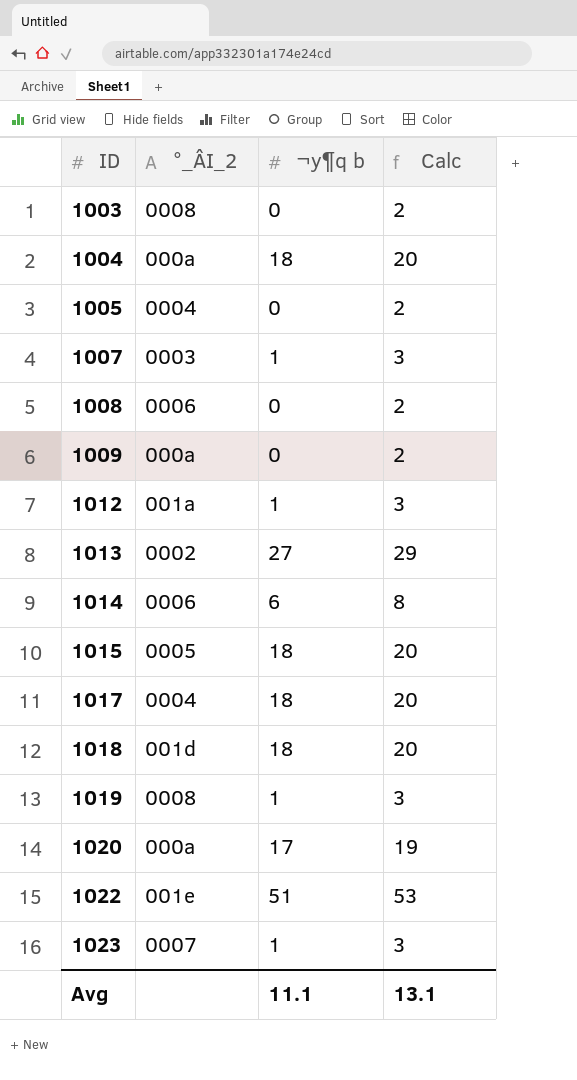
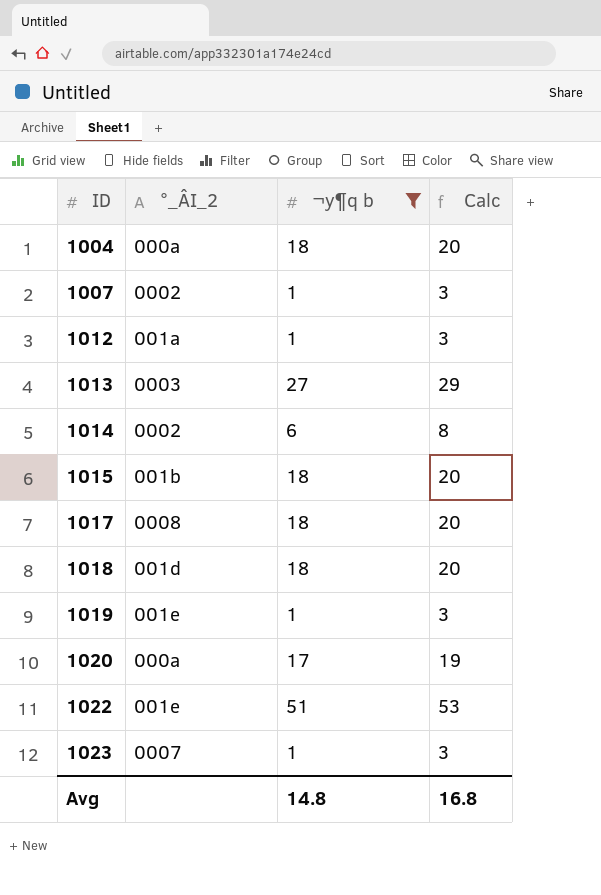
filter: none -> ¬y¶q b != 0
1007 | °_ÂI_2: 0003 -> 0002
1013 | °_ÂI_2: 0002 -> 0003
1014 | °_ÂI_2: 0006 -> 0002
1015 | °_ÂI_2: 0005 -> 001b
1017 | °_ÂI_2: 0004 -> 0008
1019 | °_ÂI_2: 0008 -> 001e
Avg | ¬y¶q b: 11.1 -> 14.8
Avg | Calc: 13.1 -> 16.8

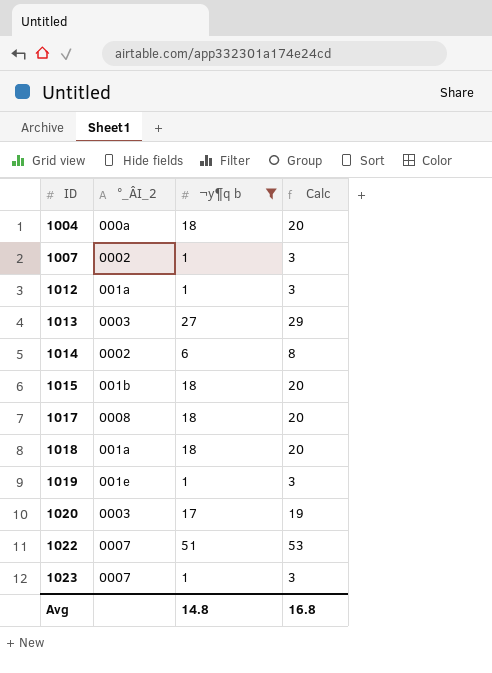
1018 | °_ÂI_2: 001d -> 001a
1020 | °_ÂI_2: 000a -> 0003
1022 | °_ÂI_2: 001e -> 0007

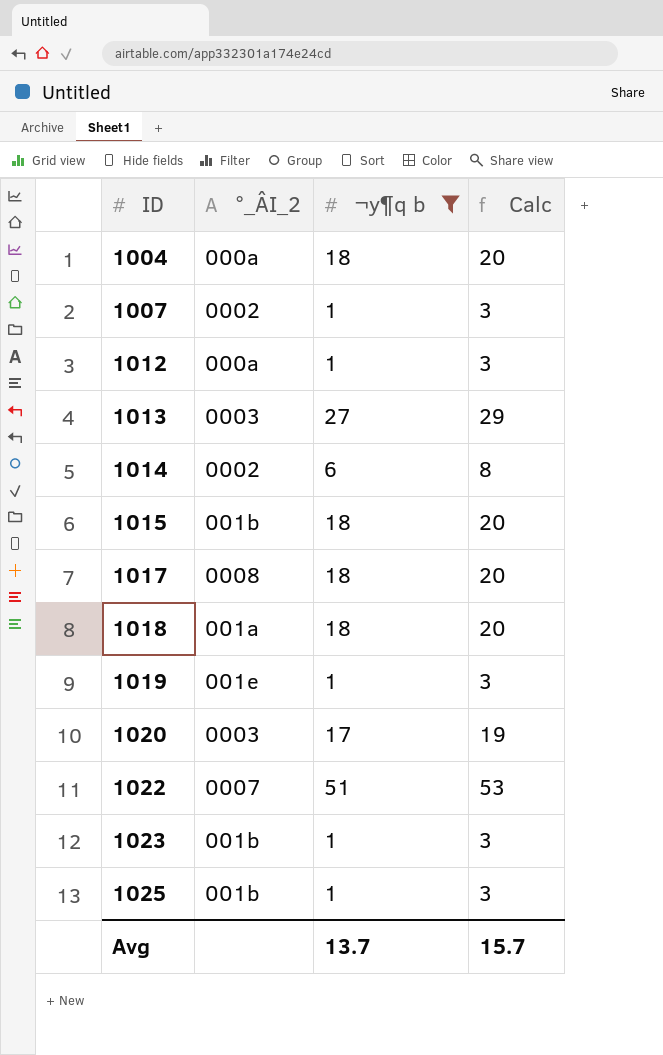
1012 | °_ÂI_2: 001a -> 000a
1023 | °_ÂI_2: 0007 -> 001b
row 1025: none -> 001b | 1 | 3
Avg | ¬y¶q b: 14.8 -> 13.7
Avg | Calc: 16.8 -> 15.7

